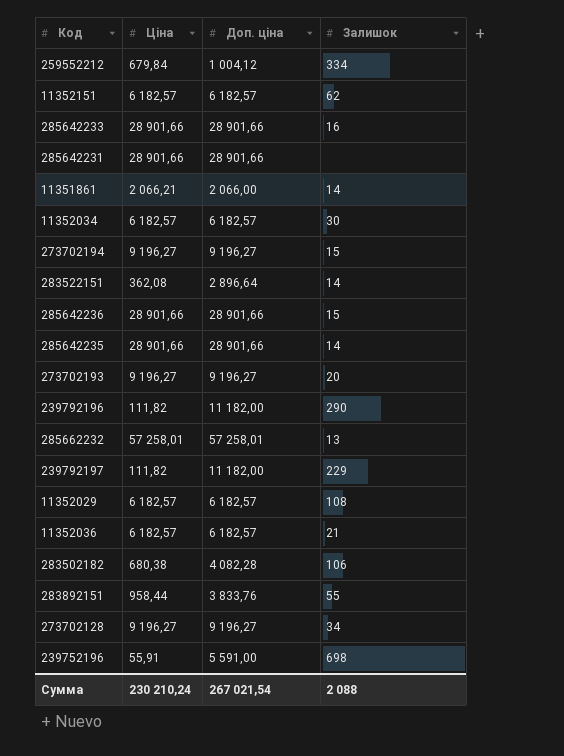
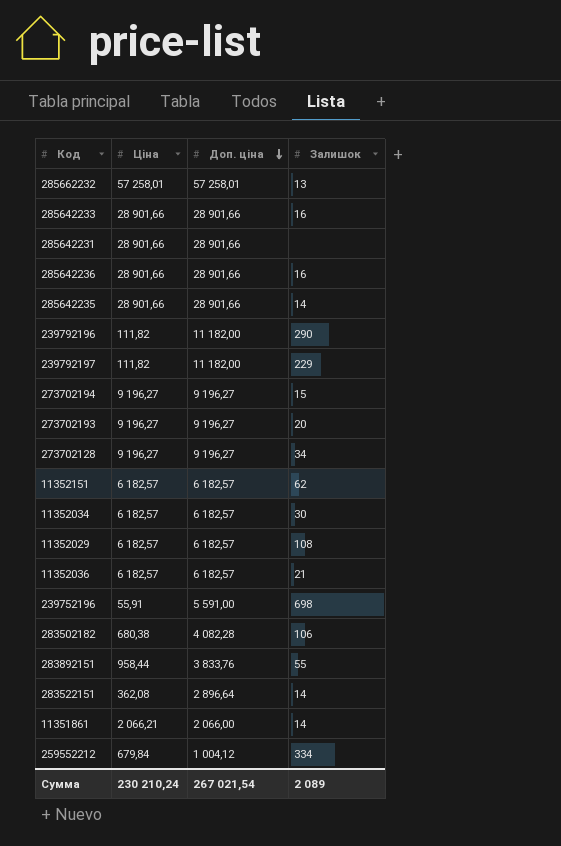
row order: none -> Доп. ціна descending
285642236 | Залишок: 15 -> 16
Сумма | Залишок: 2 088 -> 2 089

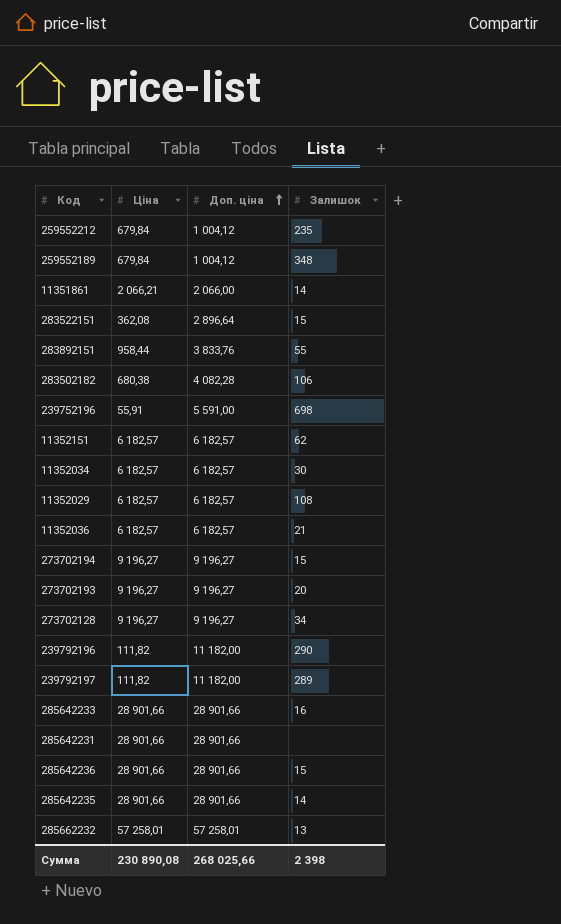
row order: Доп. ціна descending -> Доп. ціна ascending
259552212 | Залишок: 334 -> 235
row 259552189: none -> 679,84 | 1 004,12 | 348
283522151 | Залишок: 14 -> 15
239792197 | Залишок: 229 -> 289
285642236 | Залишок: 16 -> 15
Сумма | Ціна: 230 210,24 -> 230 890,08
Сумма | Доп. ціна: 267 021,54 -> 268 025,66
Сумма | Залишок: 2 089 -> 2 398

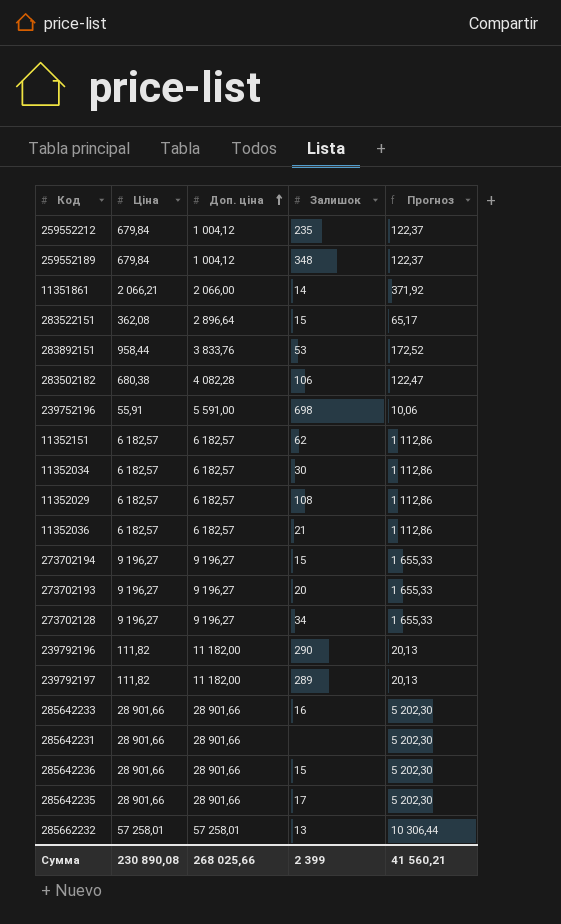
column Прогноз | formula: none -> [Ціна] * 0,18
283892151 | Залишок: 55 -> 53
285642235 | Залишок: 14 -> 17
Сумма | Залишок: 2 398 -> 2 399

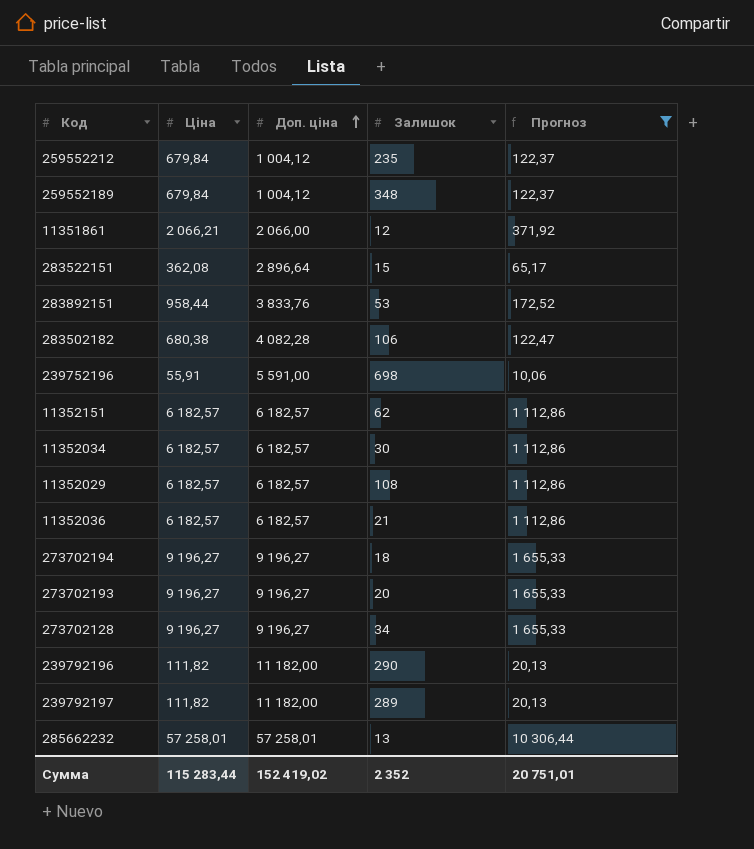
filter: none -> Прогноз != 5 202,30
11351861 | Залишок: 14 -> 12
273702194 | Залишок: 15 -> 18
Сумма | Ціна: 230 890,08 -> 115 283,44
Сумма | Доп. ціна: 268 025,66 -> 152 419,02
Сумма | Залишок: 2 399 -> 2 352
Сумма | Прогноз: 41 560,21 -> 20 751,01

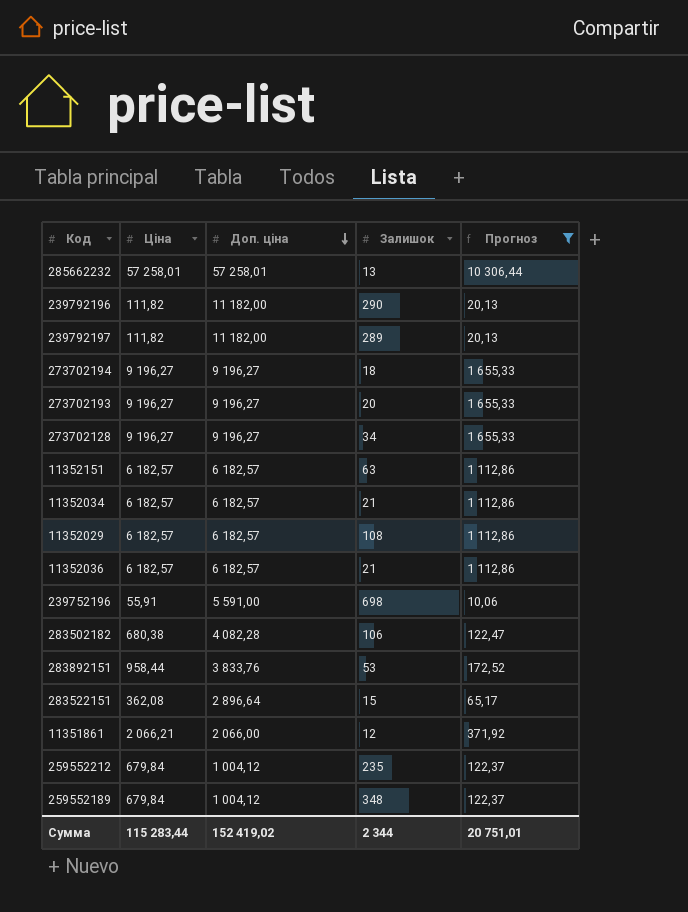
row order: Доп. ціна ascending -> Доп. ціна descending
11352151 | Залишок: 62 -> 63
11352034 | Залишок: 30 -> 21
Сумма | Залишок: 2 352 -> 2 344

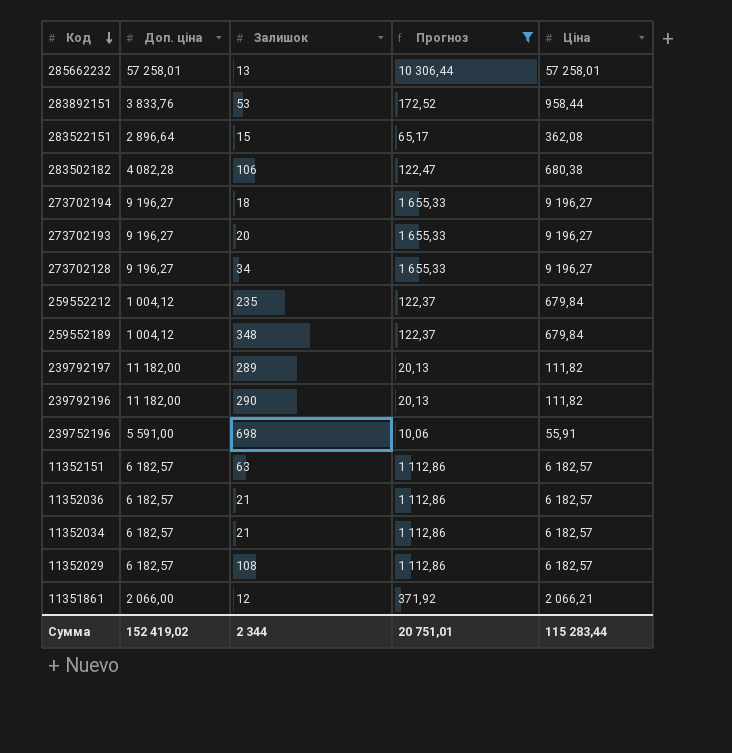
row order: Доп. ціна descending -> Код descending
column Ціна | position: 2 -> 5

